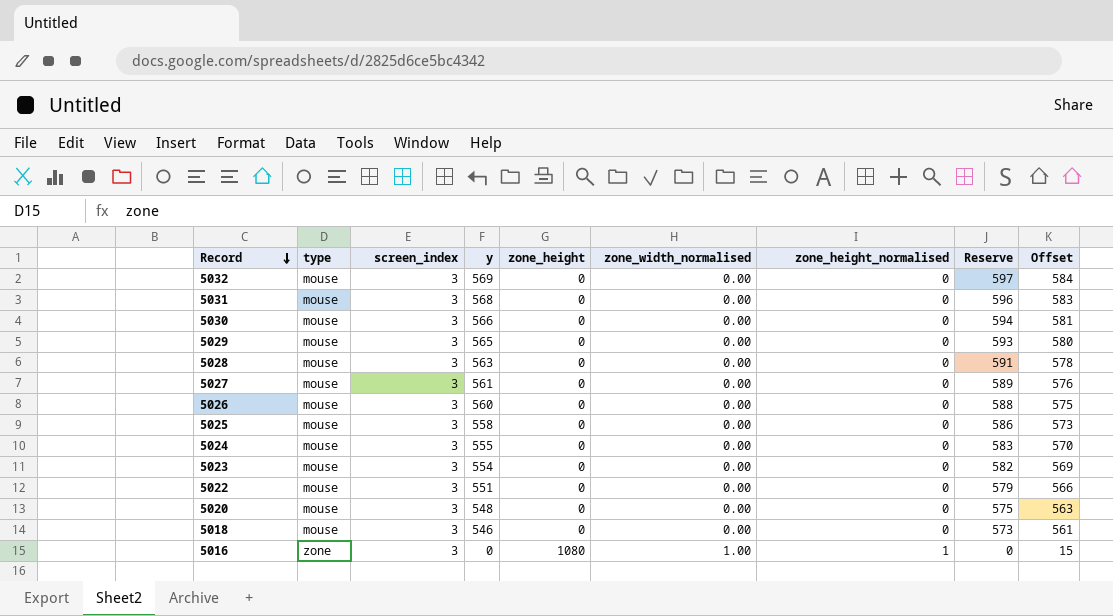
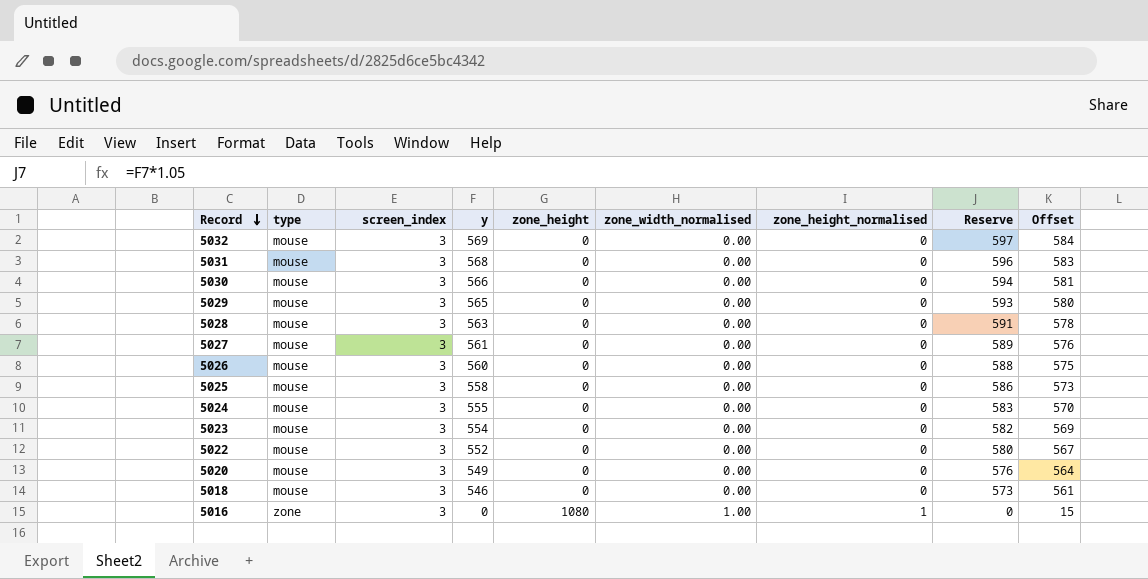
5022 | y: 551 -> 552
5022 | Reserve: 579 -> 580
5022 | Offset: 566 -> 567
5020 | y: 548 -> 549
5020 | Reserve: 575 -> 576
5020 | Offset: 563 -> 564

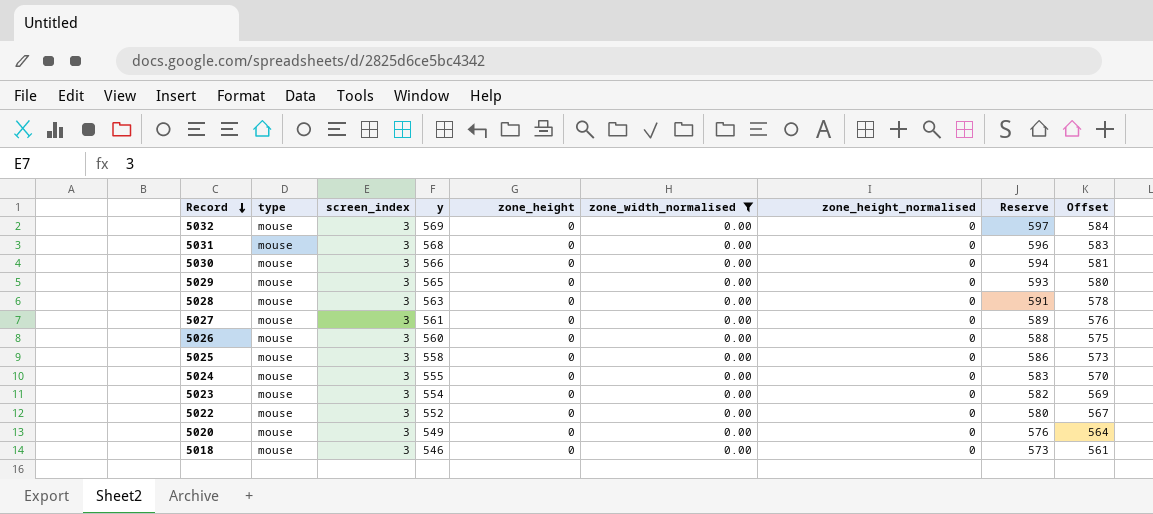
filter: none -> zone_width_normalised = 0.00

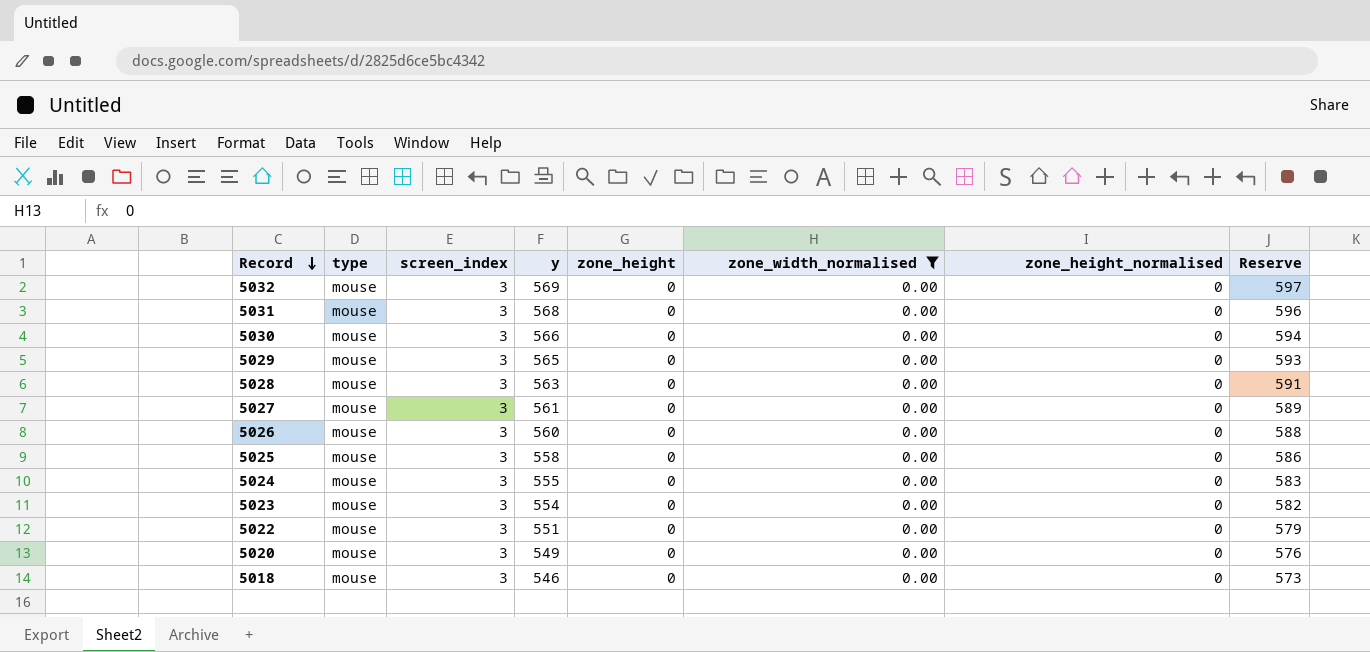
column Offset | formula: [y] + 15 -> none
5022 | y: 552 -> 551
5022 | Reserve: 580 -> 579

